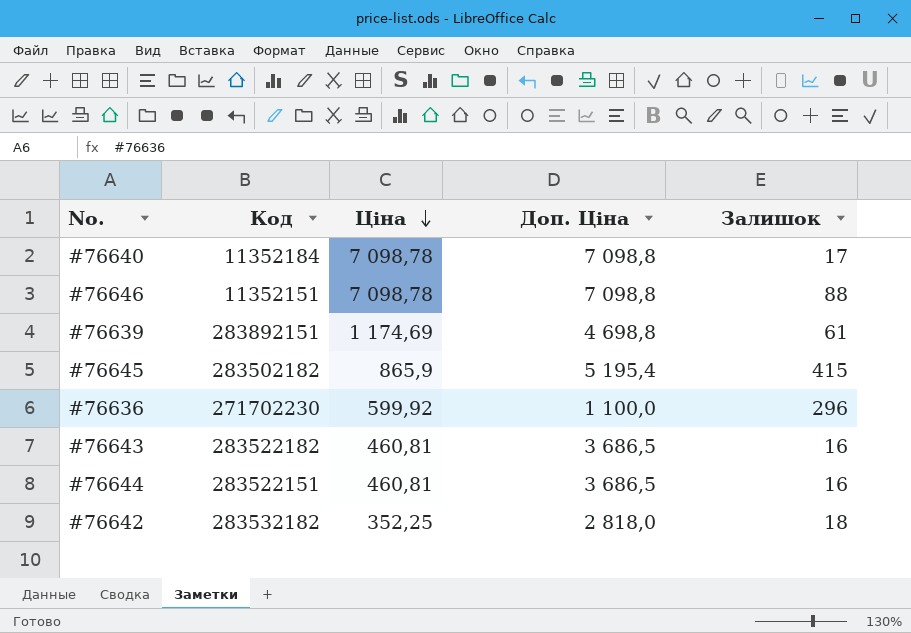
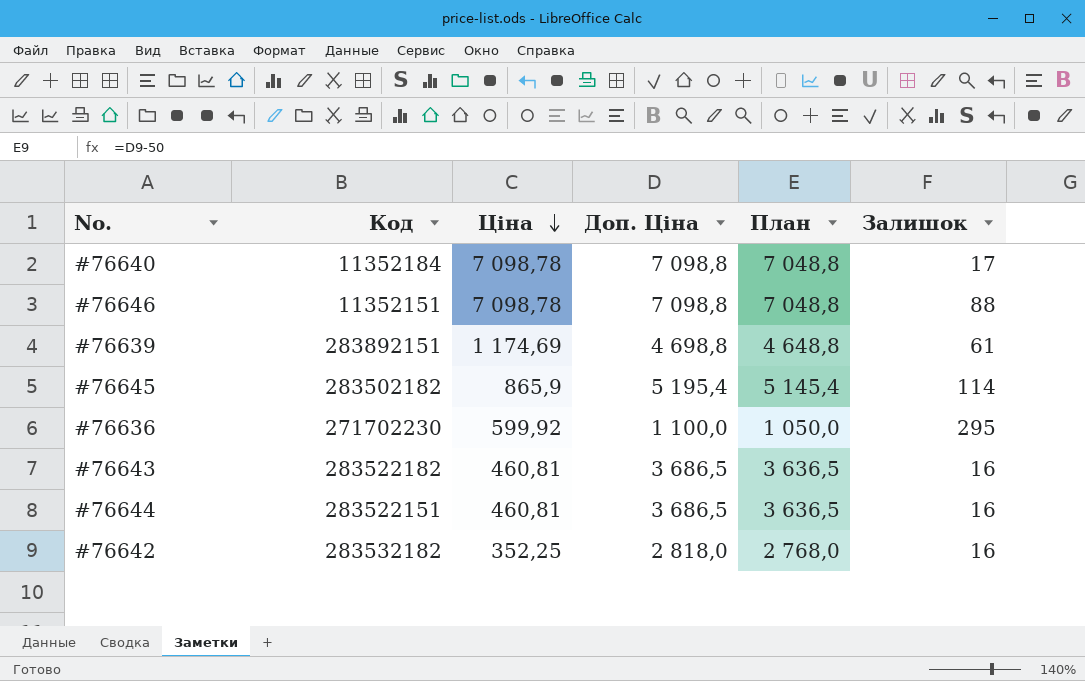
column План | formula: none -> [Доп. Ціна] - 50
#76645 | Залишок: 415 -> 114
#76636 | Залишок: 296 -> 295
#76642 | Залишок: 18 -> 16

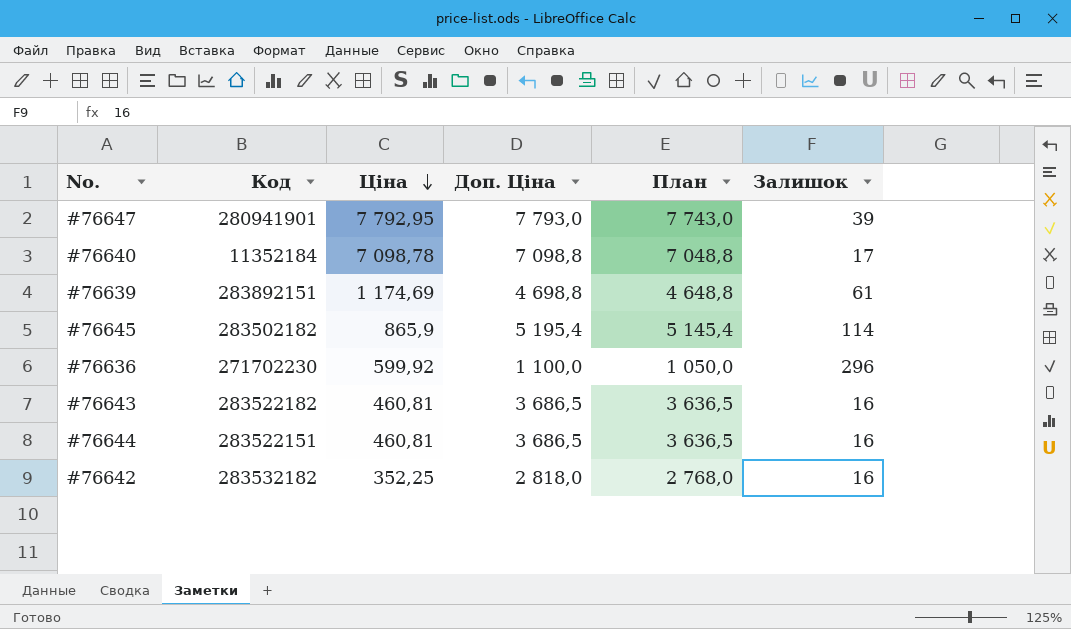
row #76646: 11352151 | 7 098,78 | 7 098,8 | 7 048,8 | 88 -> none
row #76647: none -> 280941901 | 7 792,95 | 7 793,0 | 7 743,0 | 39
#76636 | Залишок: 295 -> 296

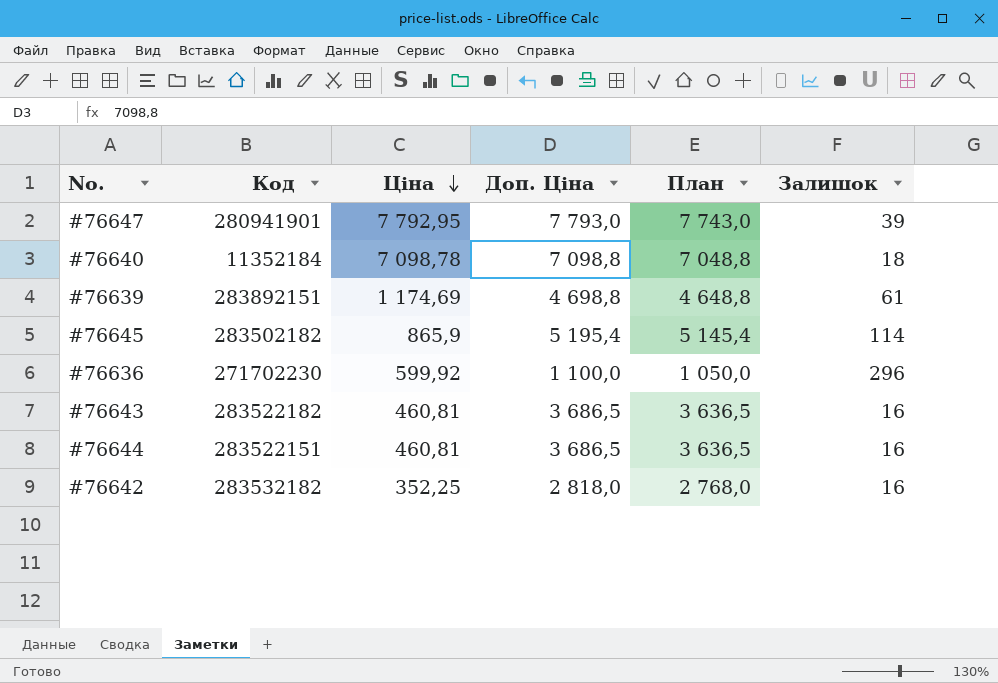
#76640 | Залишок: 17 -> 18

